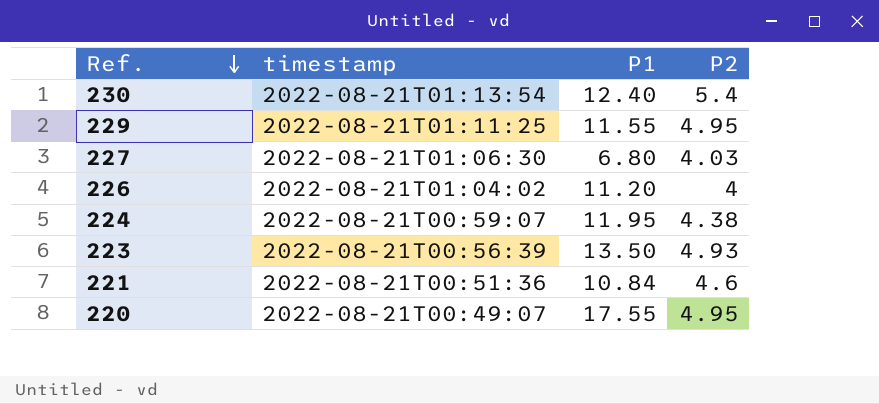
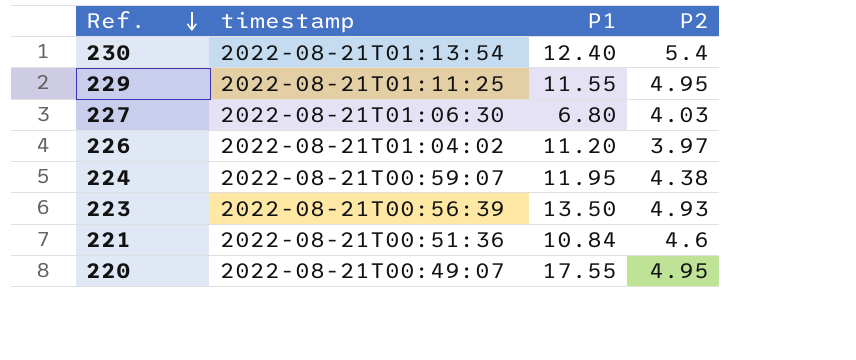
226 | P2: 4 -> 3.97

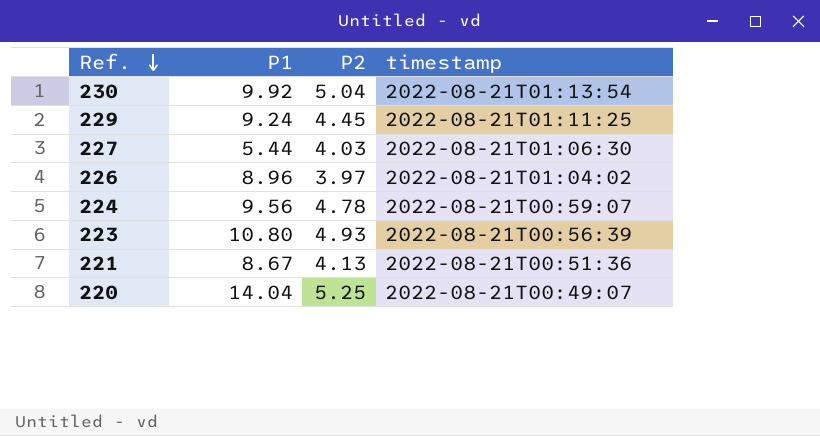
column timestamp | position: 2 -> 4
230 | P1: 12.40 -> 9.92
230 | P2: 5.4 -> 5.04
229 | P1: 11.55 -> 9.24
229 | P2: 4.95 -> 4.45
227 | P1: 6.80 -> 5.44
226 | P1: 11.20 -> 8.96
224 | P1: 11.95 -> 9.56
224 | P2: 4.38 -> 4.78
223 | P1: 13.50 -> 10.80
221 | P1: 10.84 -> 8.67
221 | P2: 4.6 -> 4.13
220 | P1: 17.55 -> 14.04
220 | P2: 4.95 -> 5.25

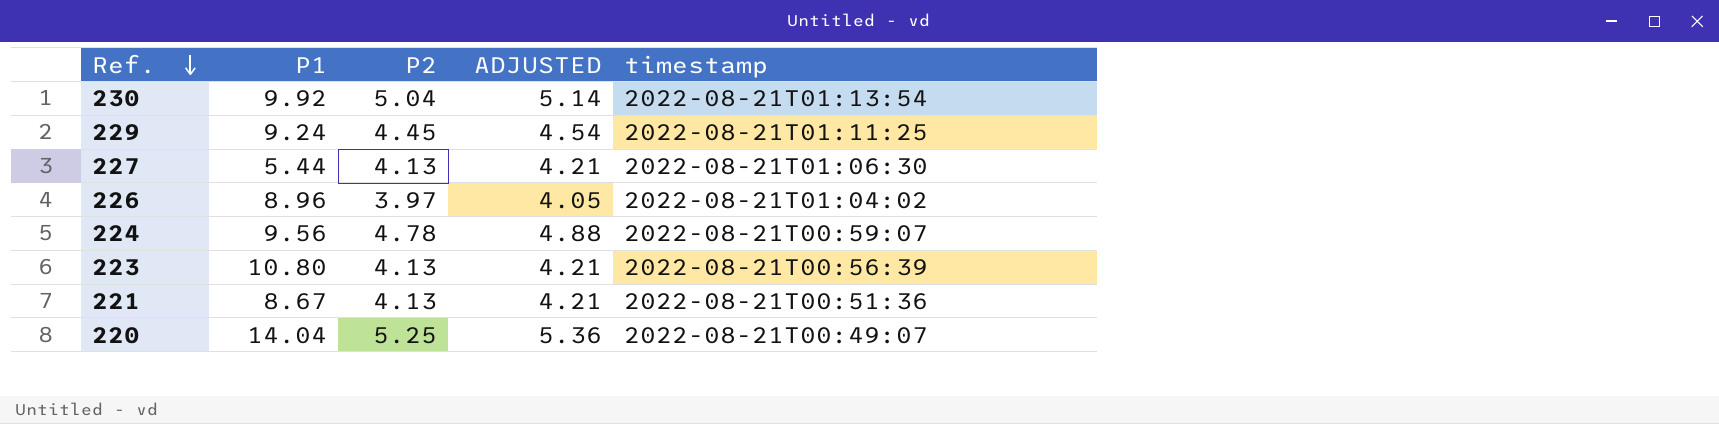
column ADJUSTED | formula: none -> [P2] * 1.02
227 | P2: 4.03 -> 4.13
223 | P2: 4.93 -> 4.13

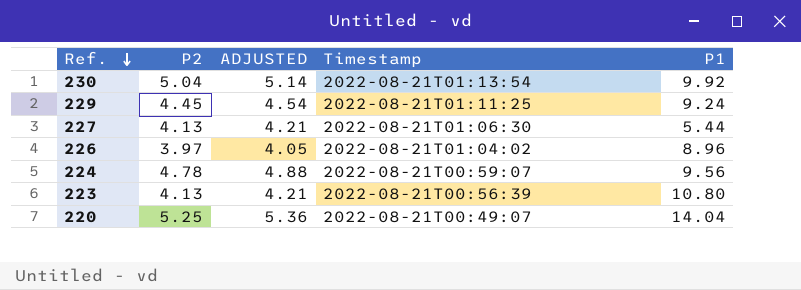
column name: timestamp -> Timestamp
column P1 | position: 2 -> 5
row 221: 8.67 | 4.13 | 4.21 | 2022-08-21T00:51:36 -> none

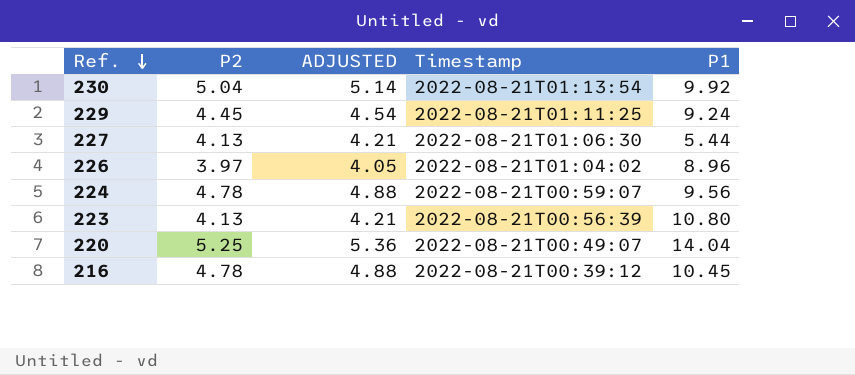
row 216: none -> 4.78 | 4.88 | 2022-08-21T00:39:12 | 10.45

